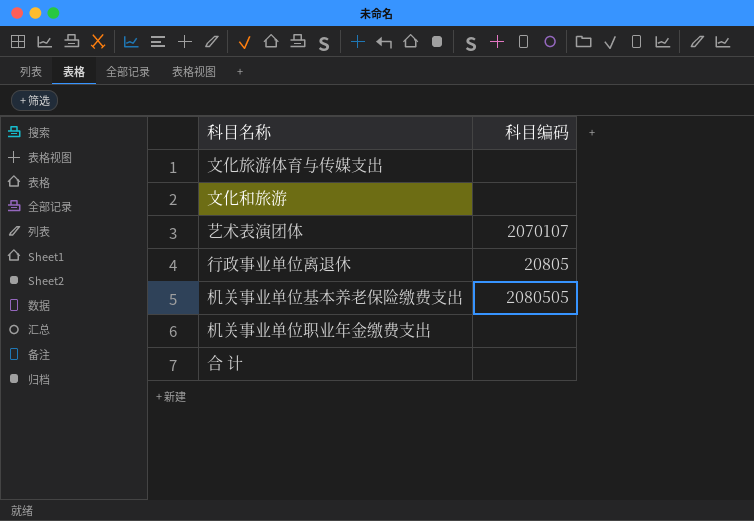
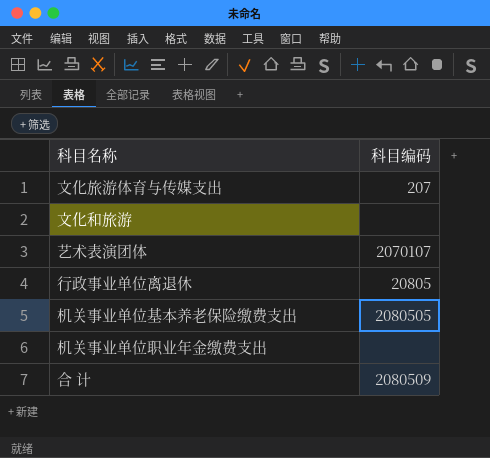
文化旅游体育与传媒支出 | 科目编码: none -> 207
合 计 | 科目编码: none -> 2080509

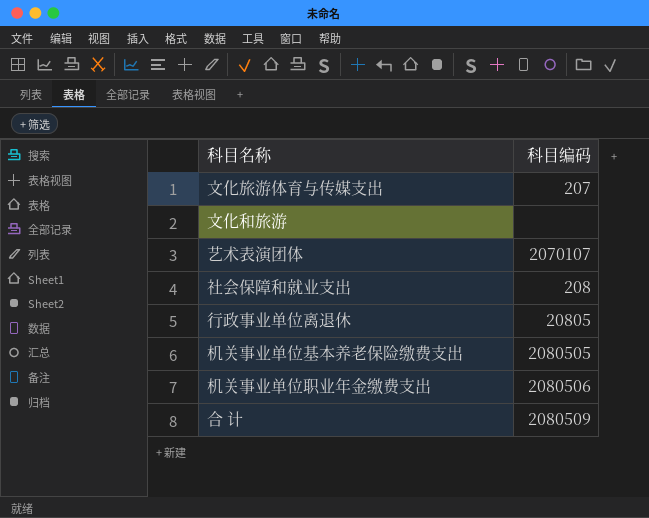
row 社会保障和就业支出: none -> 208
机关事业单位职业年金缴费支出 | 科目编码: none -> 2080506

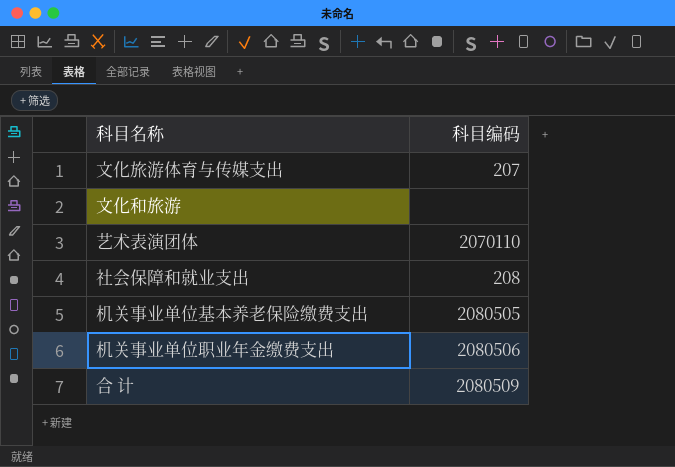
row 行政事业单位离退休: 20805 -> none
艺术表演团体 | 科目编码: 2070107 -> 2070110

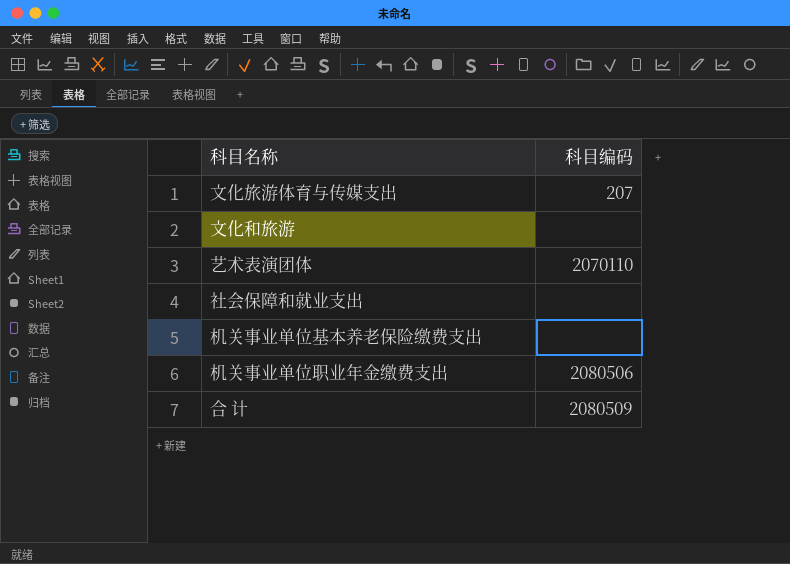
社会保障和就业支出 | 科目编码: 208 -> none
机关事业单位基本养老保险缴费支出 | 科目编码: 2080505 -> none

